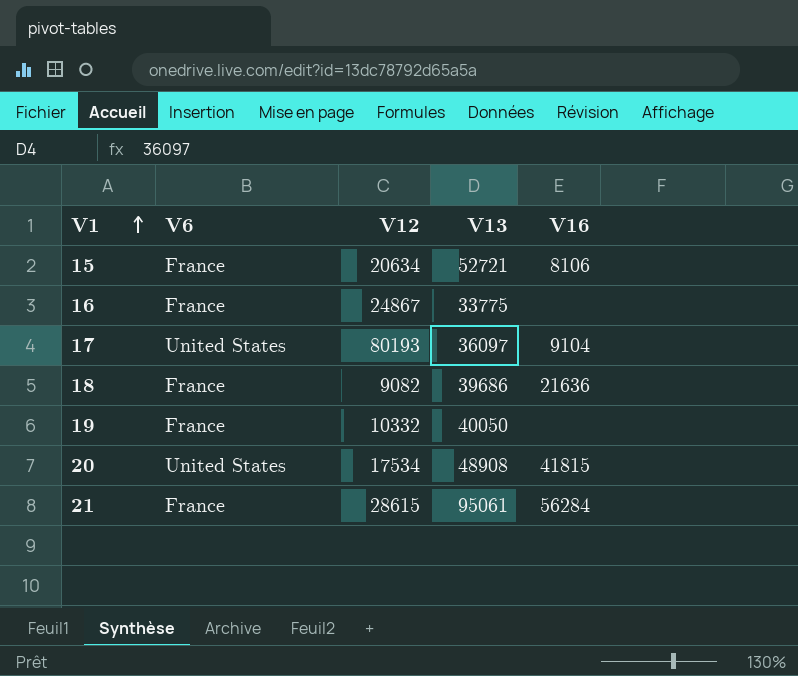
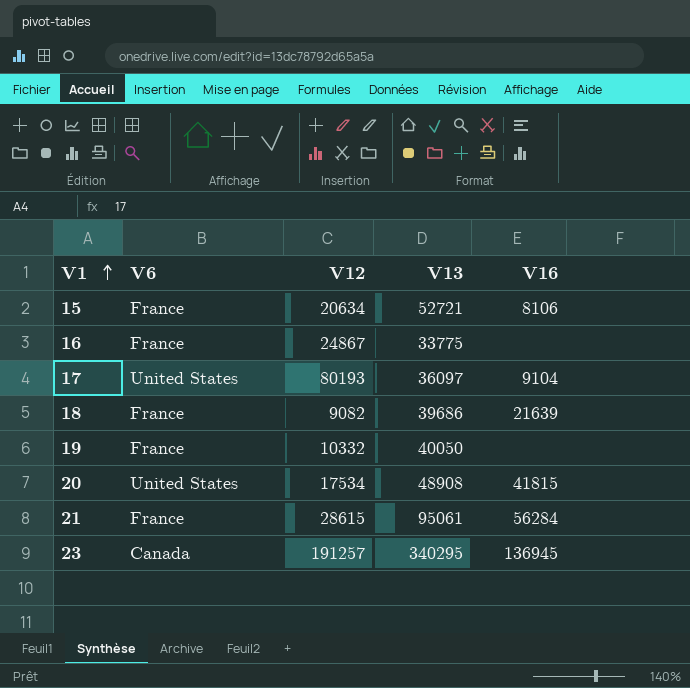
18 | V16: 21636 -> 21639
row 23: none -> Canada | 191257 | 340295 | 136945

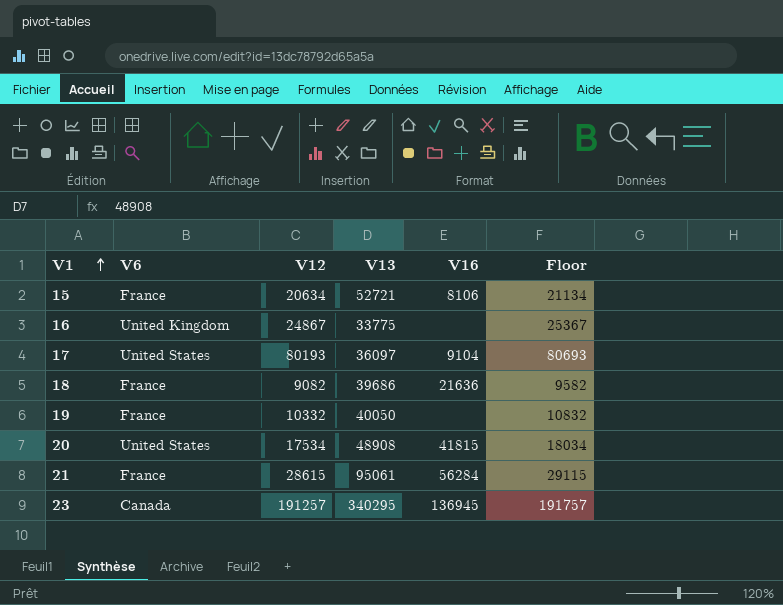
column Floor | formula: none -> [V12] + 500
16 | V6: France -> United Kingdom
18 | V16: 21639 -> 21636

